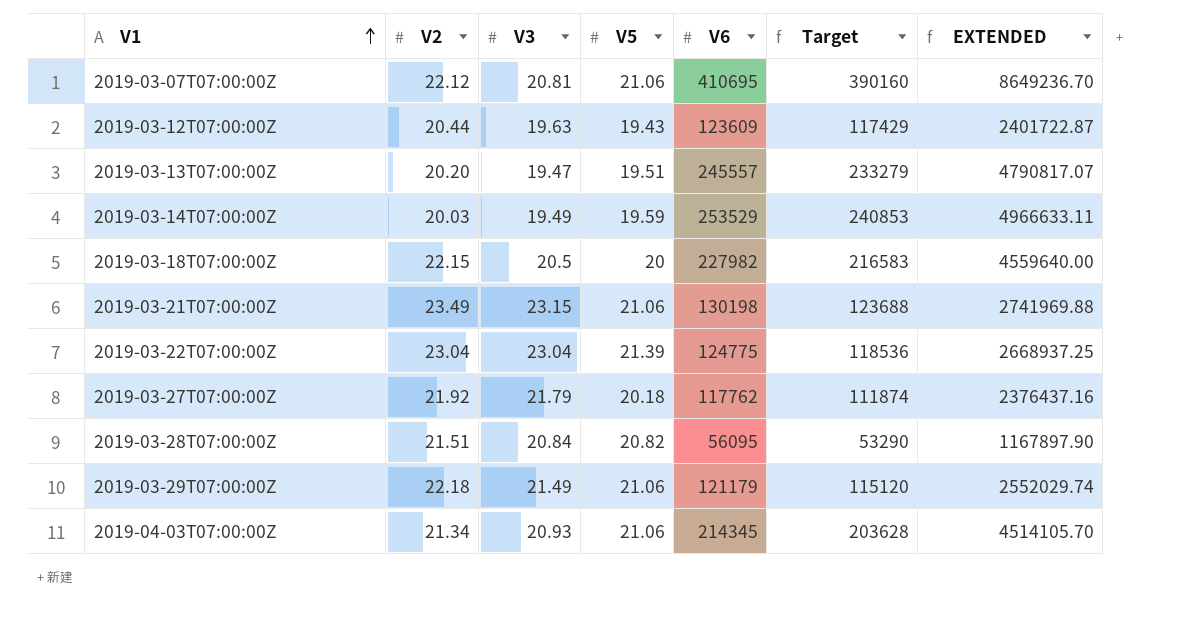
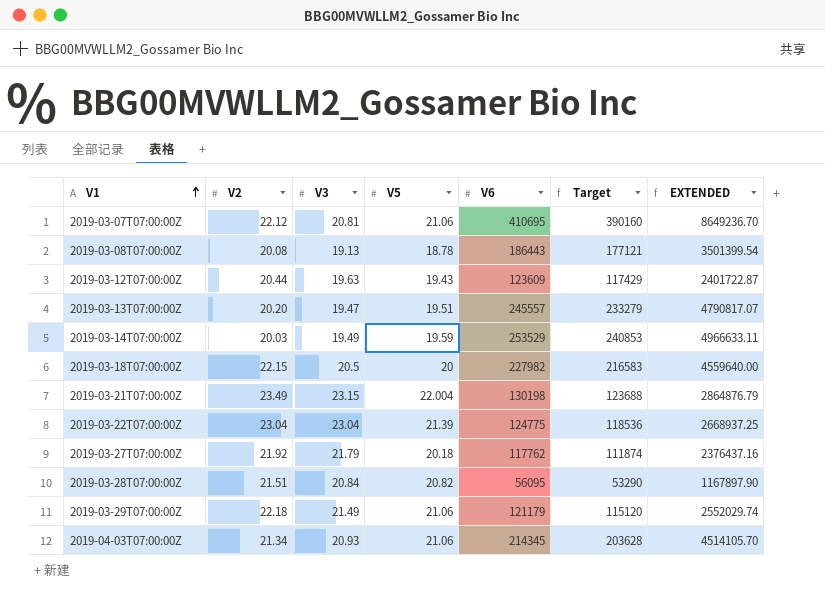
row 2019-03-08T07:00:00Z: none -> 20.08 | 19.13 | 18.78 | 186443 | 177121 | 3501399.54
2019-03-21T07:00:00Z | V5: 21.06 -> 22.004
2019-03-21T07:00:00Z | EXTENDED: 2741969.88 -> 2864876.79

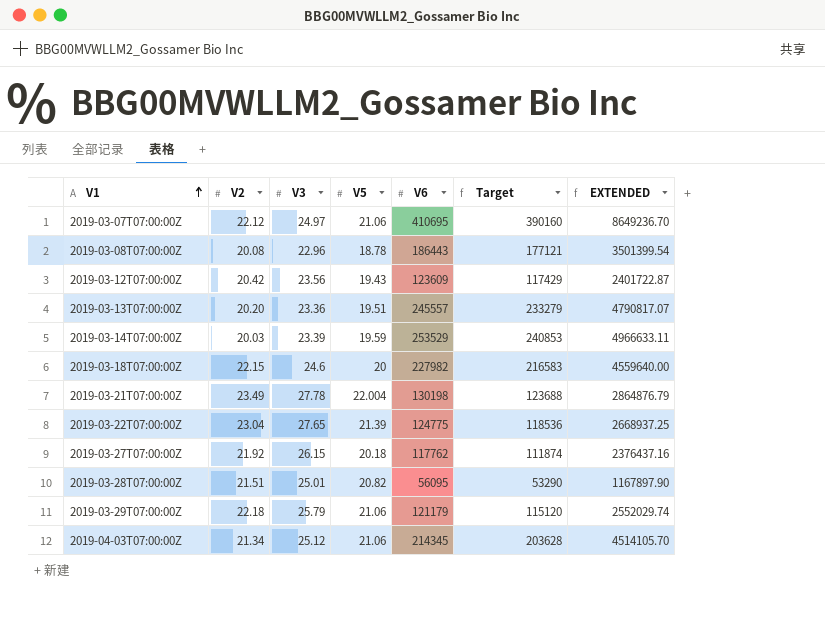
2019-03-07T07:00:00Z | V3: 20.81 -> 24.97
2019-03-08T07:00:00Z | V3: 19.13 -> 22.96
2019-03-12T07:00:00Z | V2: 20.44 -> 20.42
2019-03-12T07:00:00Z | V3: 19.63 -> 23.56
2019-03-13T07:00:00Z | V3: 19.47 -> 23.36
2019-03-14T07:00:00Z | V3: 19.49 -> 23.39
2019-03-18T07:00:00Z | V3: 20.5 -> 24.6
2019-03-21T07:00:00Z | V3: 23.15 -> 27.78
2019-03-22T07:00:00Z | V3: 23.04 -> 27.65
2019-03-27T07:00:00Z | V3: 21.79 -> 26.15
2019-03-28T07:00:00Z | V3: 20.84 -> 25.01
2019-03-29T07:00:00Z | V3: 21.49 -> 25.79
2019-04-03T07:00:00Z | V3: 20.93 -> 25.12

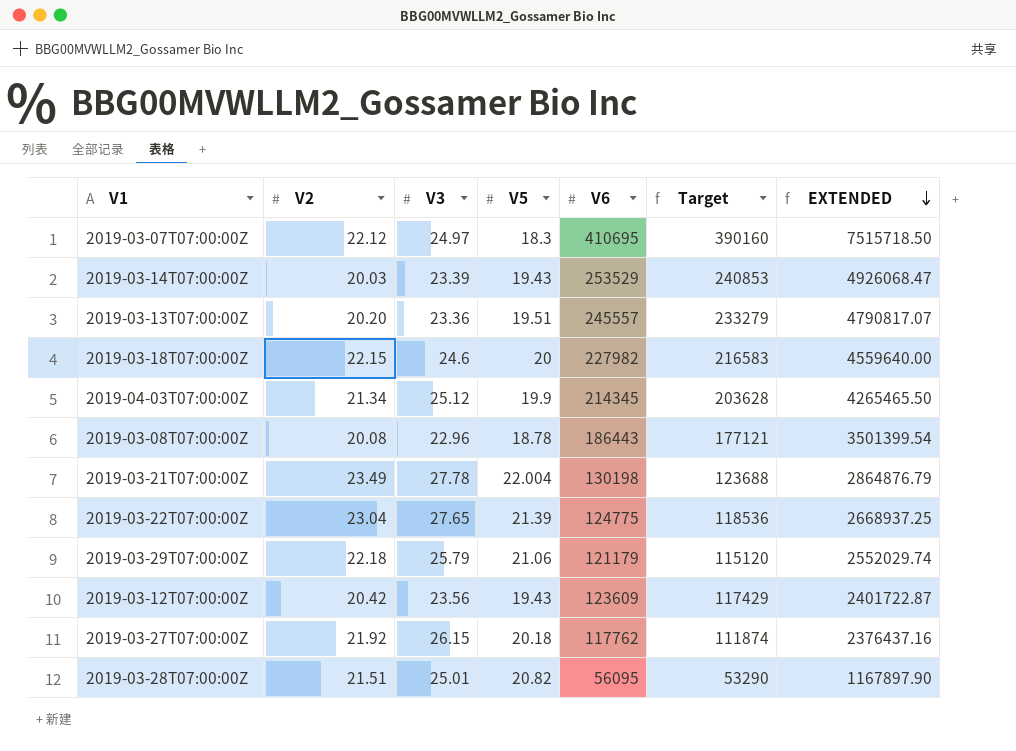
row order: V1 ascending -> EXTENDED descending
2019-03-07T07:00:00Z | V5: 21.06 -> 18.3
2019-03-07T07:00:00Z | EXTENDED: 8649236.70 -> 7515718.50
2019-03-14T07:00:00Z | V5: 19.59 -> 19.43
2019-03-14T07:00:00Z | EXTENDED: 4966633.11 -> 4926068.47
2019-04-03T07:00:00Z | V5: 21.06 -> 19.9
2019-04-03T07:00:00Z | EXTENDED: 4514105.70 -> 4265465.50

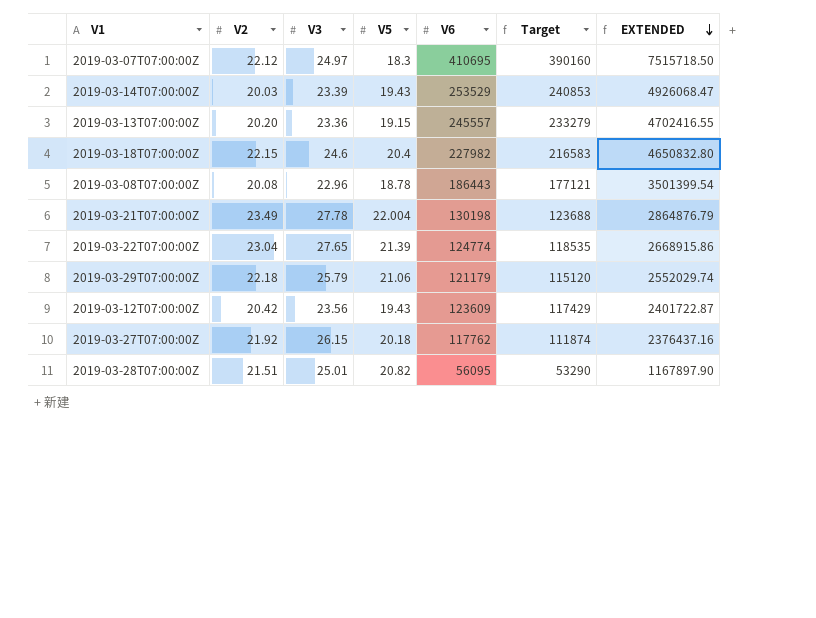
row 2019-04-03T07:00:00Z: 21.34 | 25.12 | 19.9 | 214345 | 203628 | 4265465.50 -> none
2019-03-13T07:00:00Z | V5: 19.51 -> 19.15
2019-03-13T07:00:00Z | EXTENDED: 4790817.07 -> 4702416.55
2019-03-18T07:00:00Z | V5: 20 -> 20.4
2019-03-18T07:00:00Z | EXTENDED: 4559640.00 -> 4650832.80
2019-03-22T07:00:00Z | V6: 124775 -> 124774
2019-03-22T07:00:00Z | Target: 118536 -> 118535
2019-03-22T07:00:00Z | EXTENDED: 2668937.25 -> 2668915.86

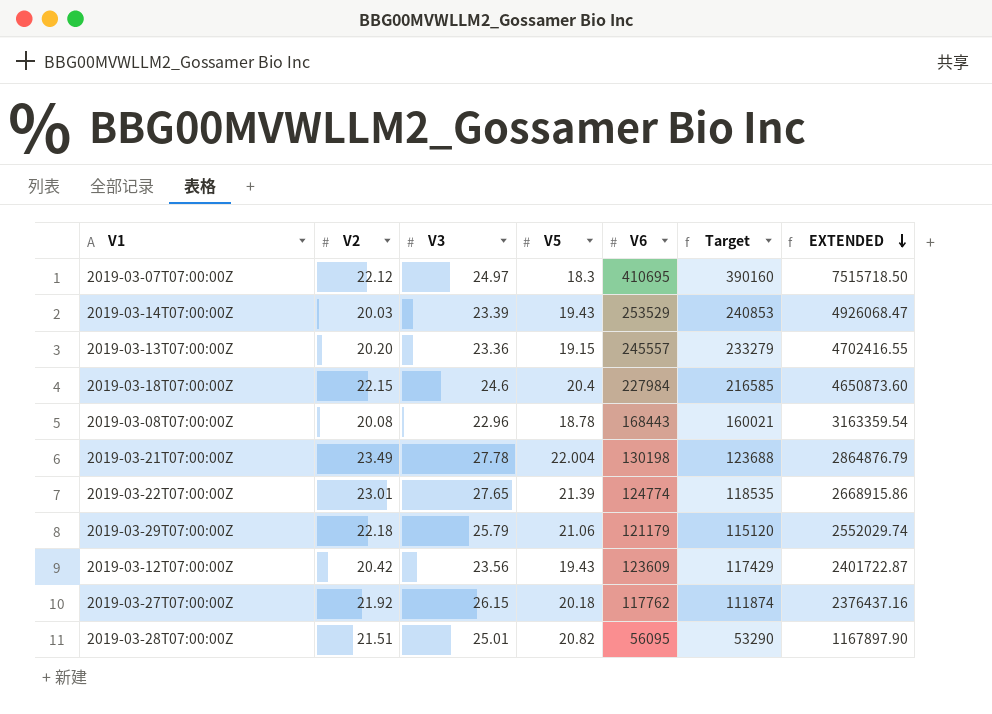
2019-03-18T07:00:00Z | V6: 227982 -> 227984
2019-03-18T07:00:00Z | Target: 216583 -> 216585
2019-03-18T07:00:00Z | EXTENDED: 4650832.80 -> 4650873.60
2019-03-08T07:00:00Z | V6: 186443 -> 168443
2019-03-08T07:00:00Z | Target: 177121 -> 160021
2019-03-08T07:00:00Z | EXTENDED: 3501399.54 -> 3163359.54
2019-03-22T07:00:00Z | V2: 23.04 -> 23.01

